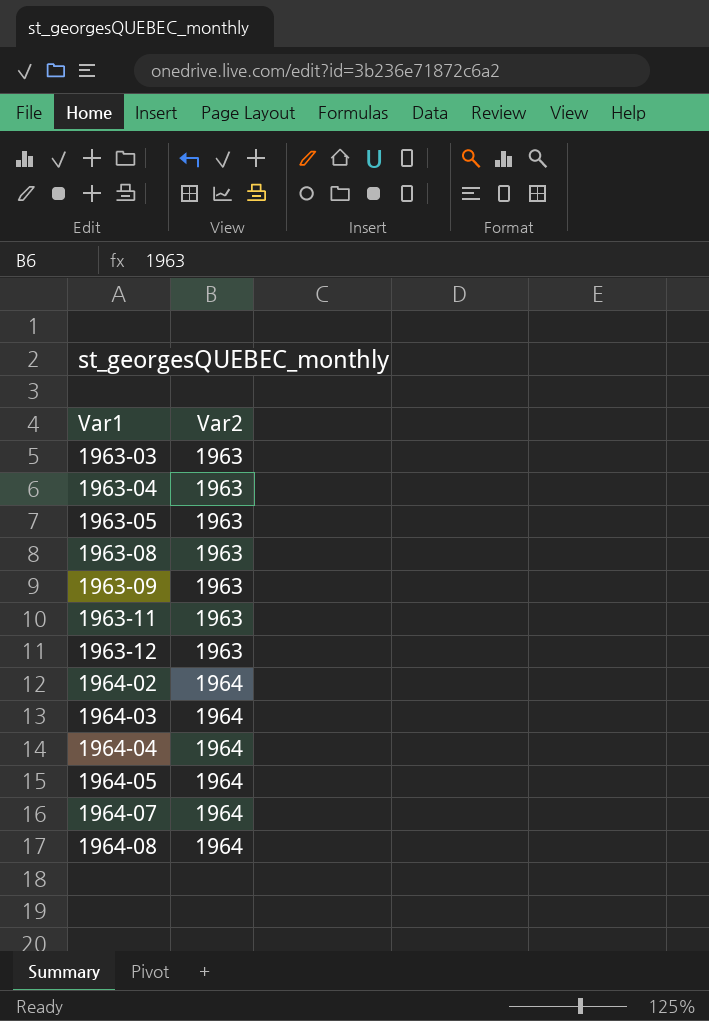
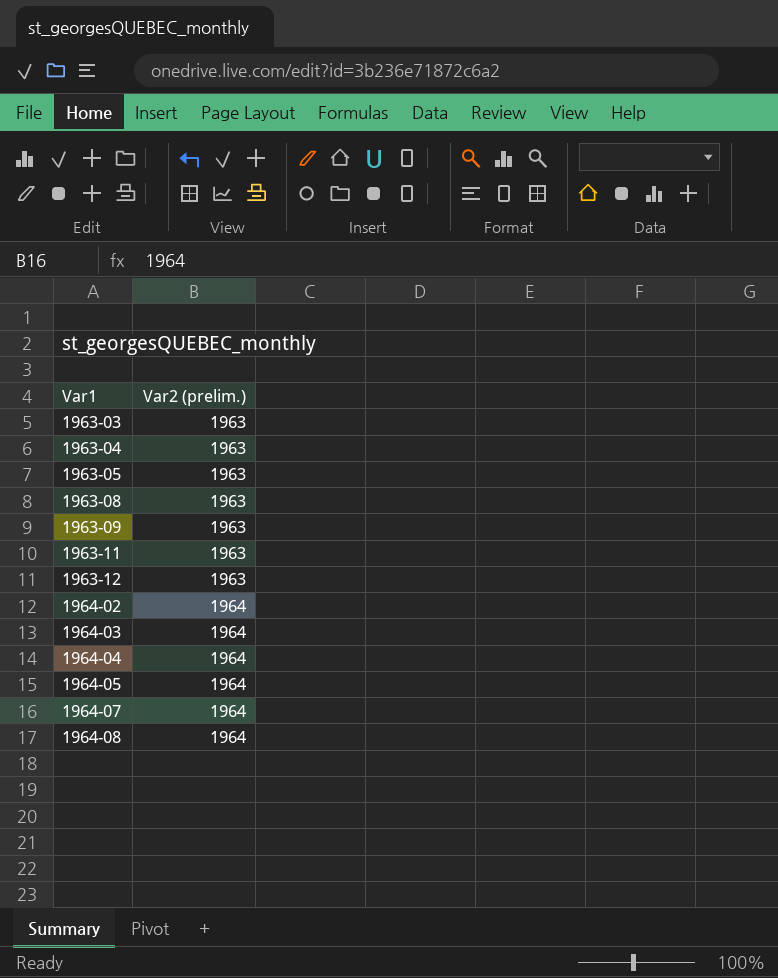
column name: Var2 -> Var2 (prelim.)

